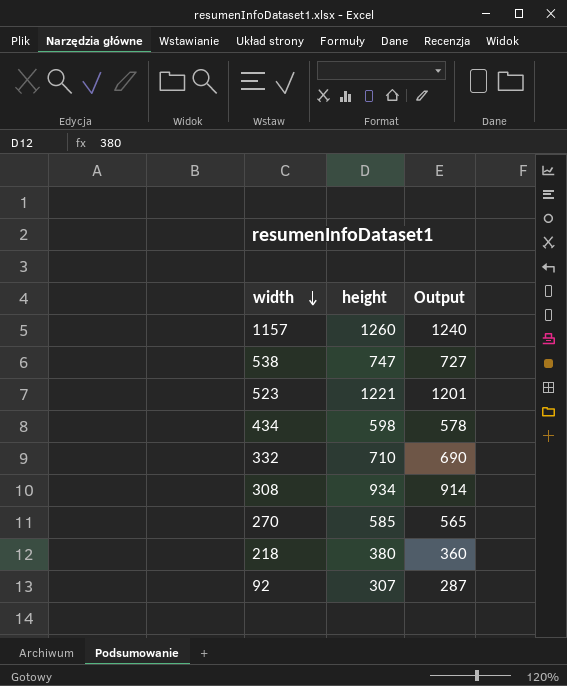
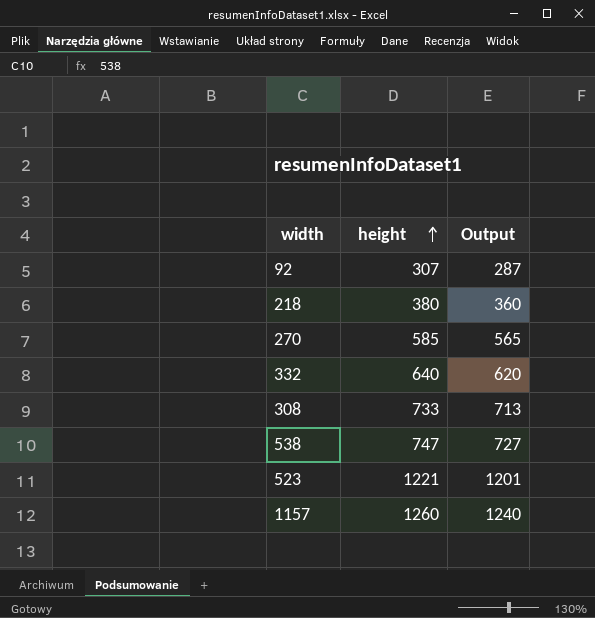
row order: width descending -> height ascending
row 434: 598 | 578 -> none
332 | height: 710 -> 640
332 | Output: 690 -> 620
308 | height: 934 -> 733
308 | Output: 914 -> 713

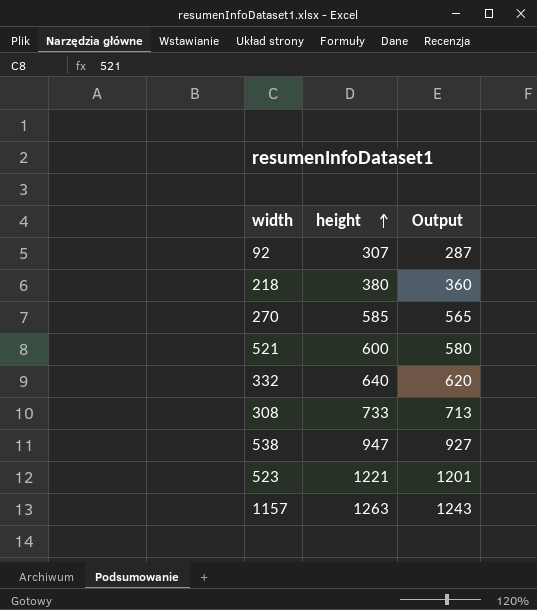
row 521: none -> 600 | 580
538 | height: 747 -> 947
538 | Output: 727 -> 927
1157 | height: 1260 -> 1263
1157 | Output: 1240 -> 1243

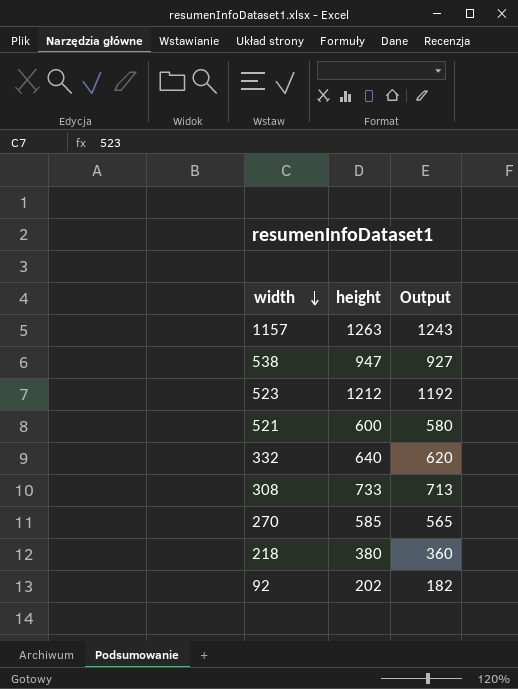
row order: height ascending -> width descending
523 | height: 1221 -> 1212
523 | Output: 1201 -> 1192
92 | height: 307 -> 202
92 | Output: 287 -> 182

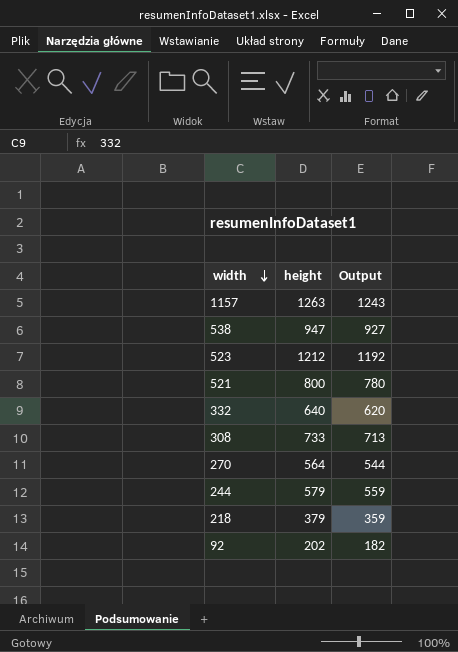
521 | height: 600 -> 800
521 | Output: 580 -> 780
270 | height: 585 -> 564
270 | Output: 565 -> 544
row 244: none -> 579 | 559
218 | height: 380 -> 379
218 | Output: 360 -> 359

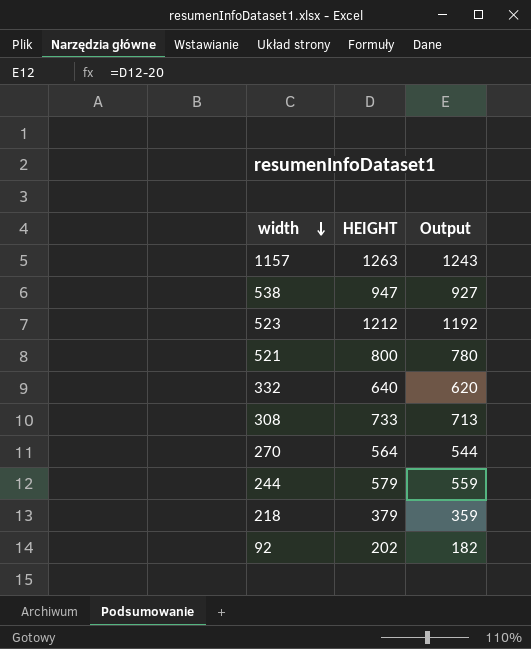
column name: height -> HEIGHT

